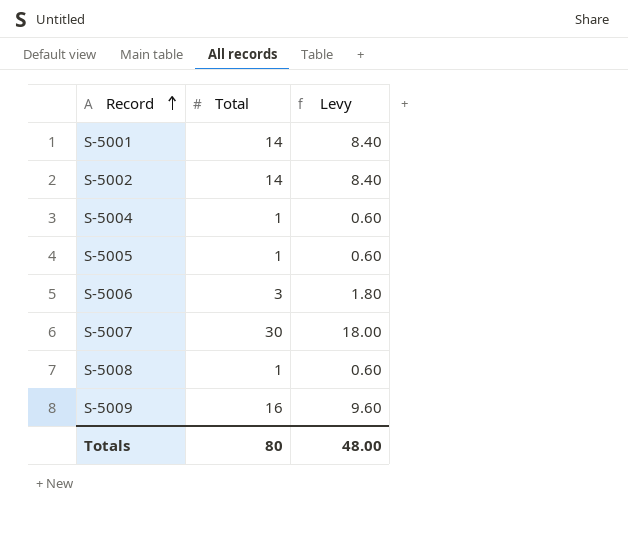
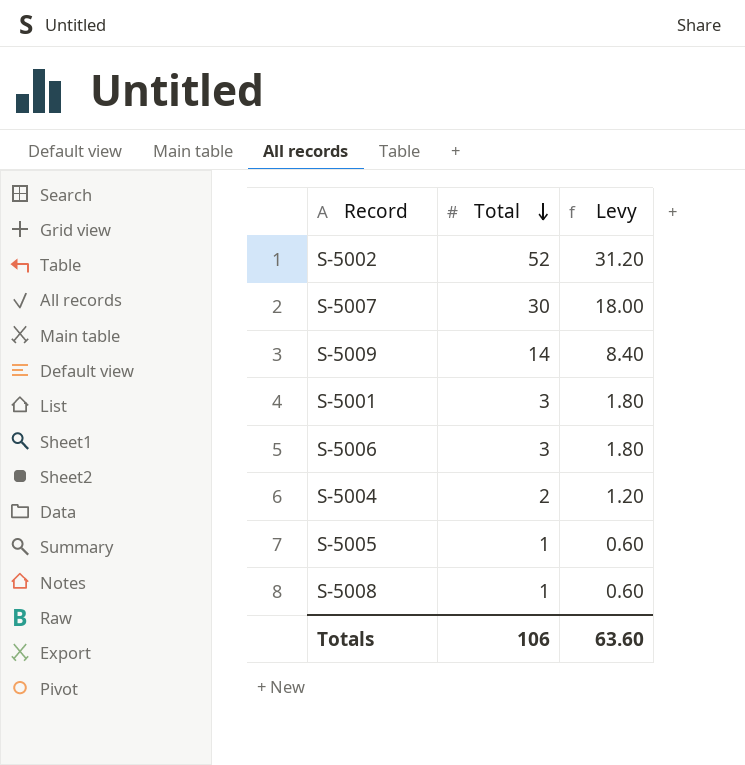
row order: Record ascending -> Total descending
S-5002 | Total: 14 -> 52
S-5002 | Levy: 8.40 -> 31.20
S-5009 | Total: 16 -> 14
S-5009 | Levy: 9.60 -> 8.40
S-5001 | Total: 14 -> 3
S-5001 | Levy: 8.40 -> 1.80
S-5004 | Total: 1 -> 2
S-5004 | Levy: 0.60 -> 1.20
Totals | Total: 80 -> 106
Totals | Levy: 48.00 -> 63.60

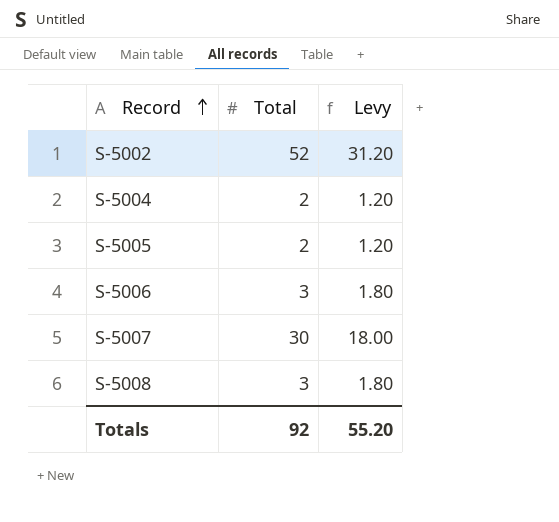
row order: Total descending -> Record ascending
row S-5009: 14 | 8.40 -> none
row S-5001: 3 | 1.80 -> none
S-5005 | Total: 1 -> 2
S-5005 | Levy: 0.60 -> 1.20
S-5008 | Total: 1 -> 3
S-5008 | Levy: 0.60 -> 1.80
Totals | Total: 106 -> 92
Totals | Levy: 63.60 -> 55.20

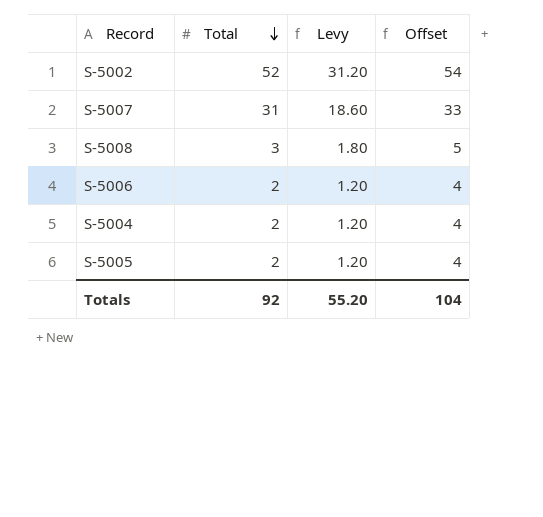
row order: Record ascending -> Total descending
column Offset | formula: none -> [Total] + 2
S-5007 | Total: 30 -> 31
S-5007 | Levy: 18.00 -> 18.60
S-5006 | Total: 3 -> 2
S-5006 | Levy: 1.80 -> 1.20

